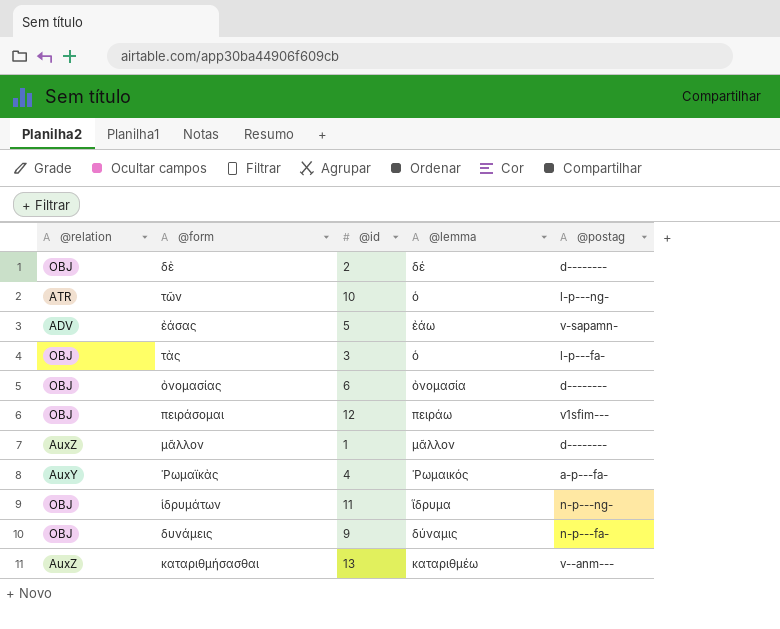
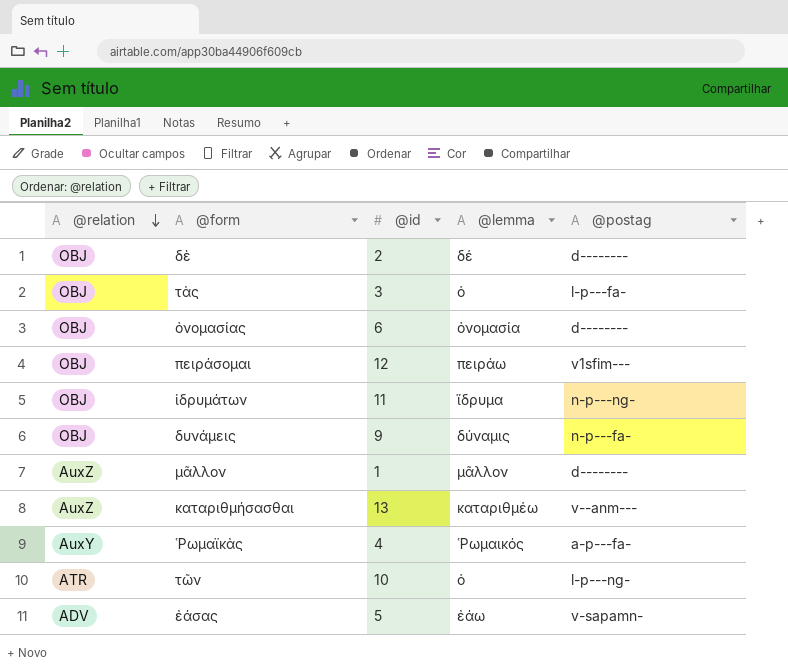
row order: none -> @relation descending

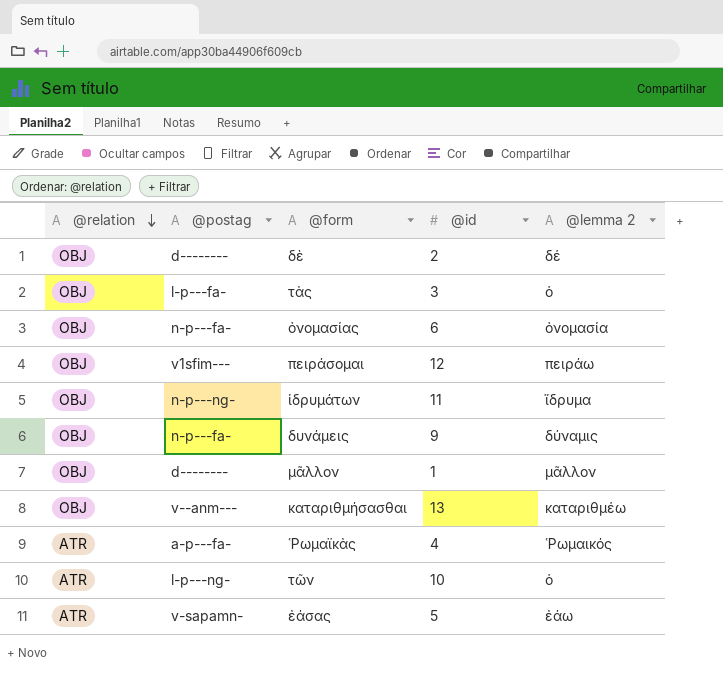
column @postag | position: 5 -> 2
column name: @lemma -> @lemma 2
ὀνομασίας | @postag: d-------- -> n-p---fa-
μᾶλλον | @relation: AuxZ -> OBJ
καταριθμήσασθαι | @relation: AuxZ -> OBJ
Ῥωμαϊκὰς | @relation: AuxY -> ATR
ἐάσας | @relation: ADV -> ATR

